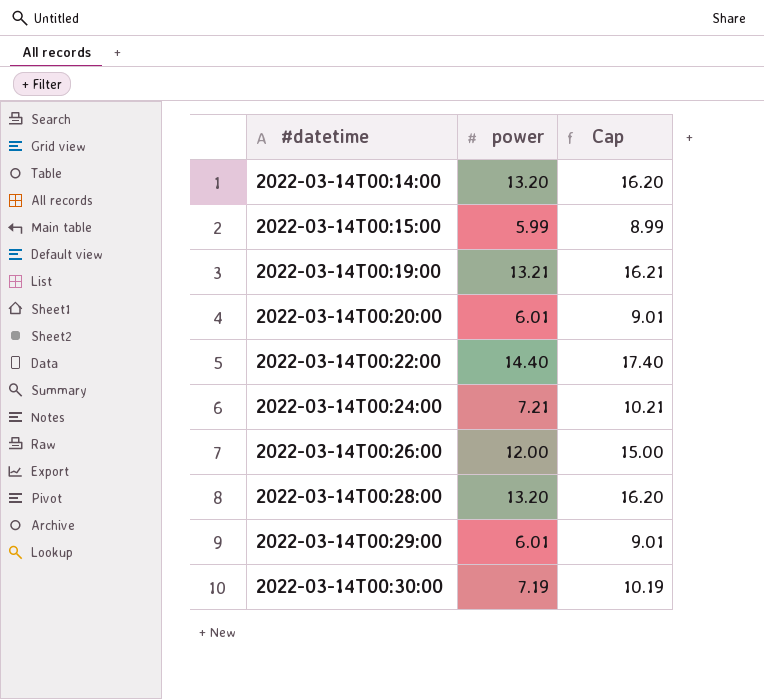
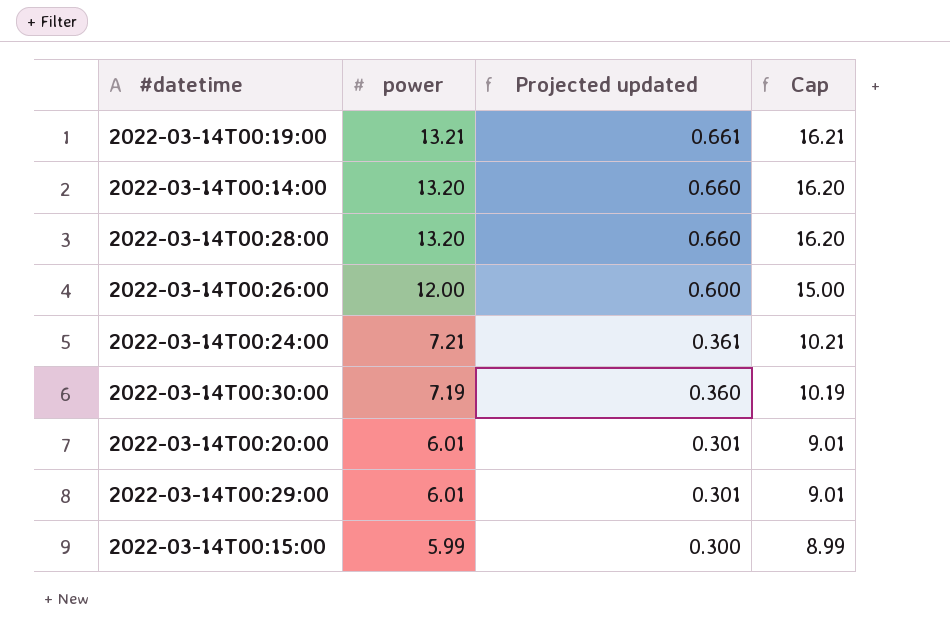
row order: #datetime ascending -> power descending
column Projected updated | formula: none -> [power] * 0.05
row 2022-03-14T00:22:00: 14.40 | 17.40 -> none

